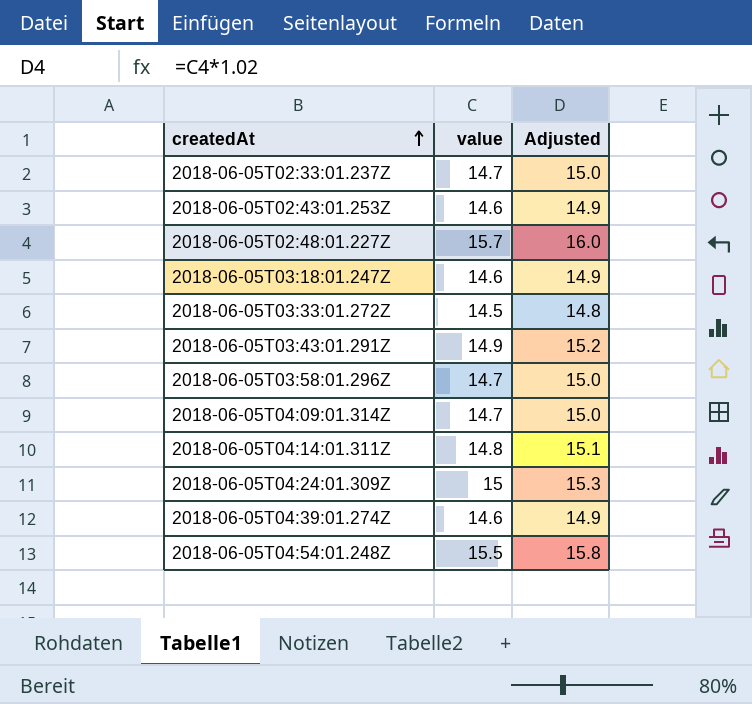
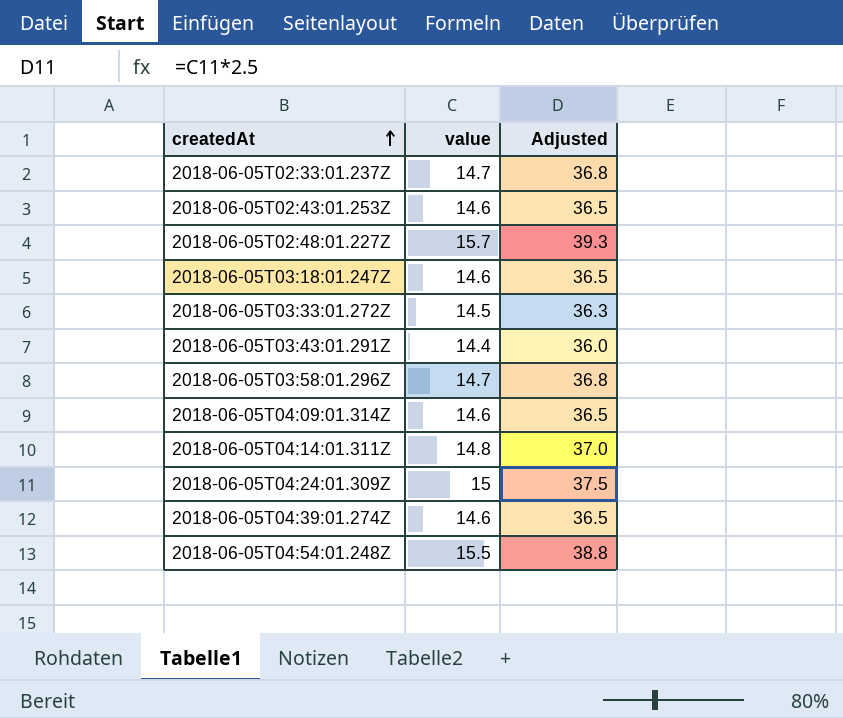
column Adjusted | formula: [value] * 1.02 -> [value] * 2.5
2018-06-05T03:43:01.291Z | value: 14.9 -> 14.4
2018-06-05T04:09:01.314Z | value: 14.7 -> 14.6

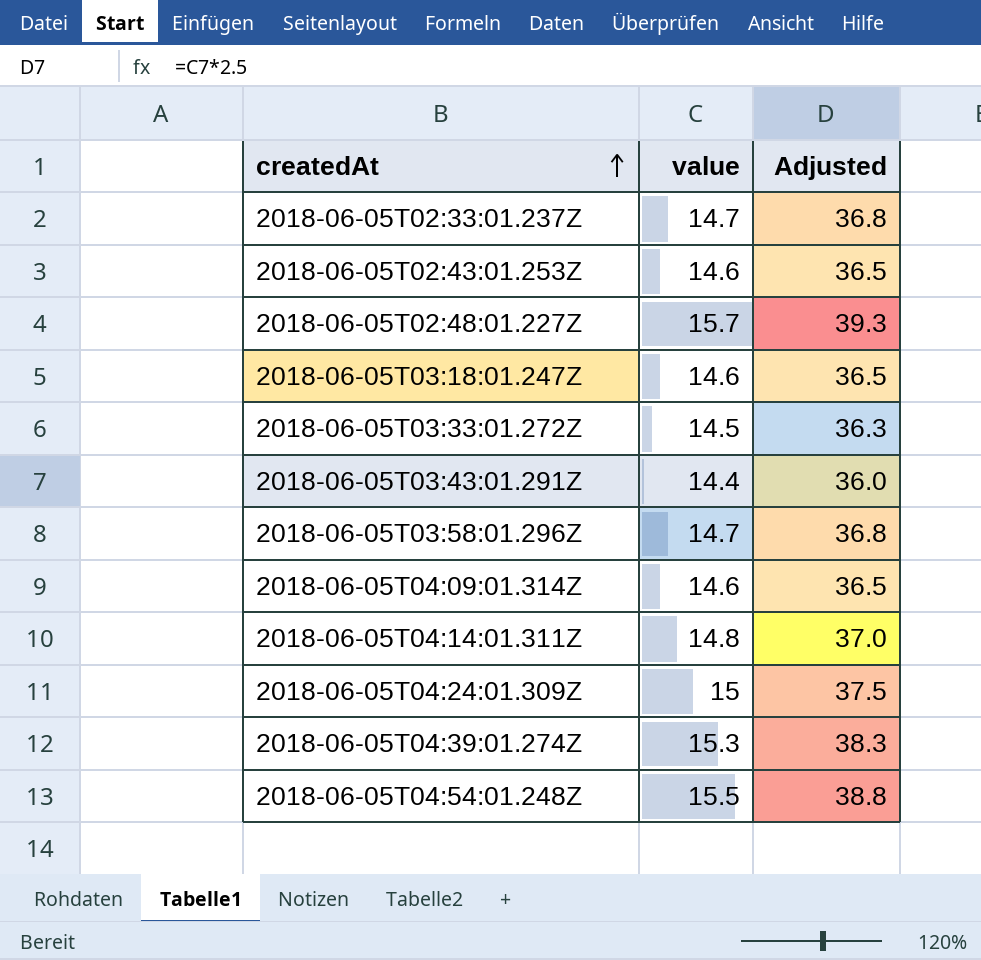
2018-06-05T04:39:01.274Z | value: 14.6 -> 15.3
2018-06-05T04:39:01.274Z | Adjusted: 36.5 -> 38.3

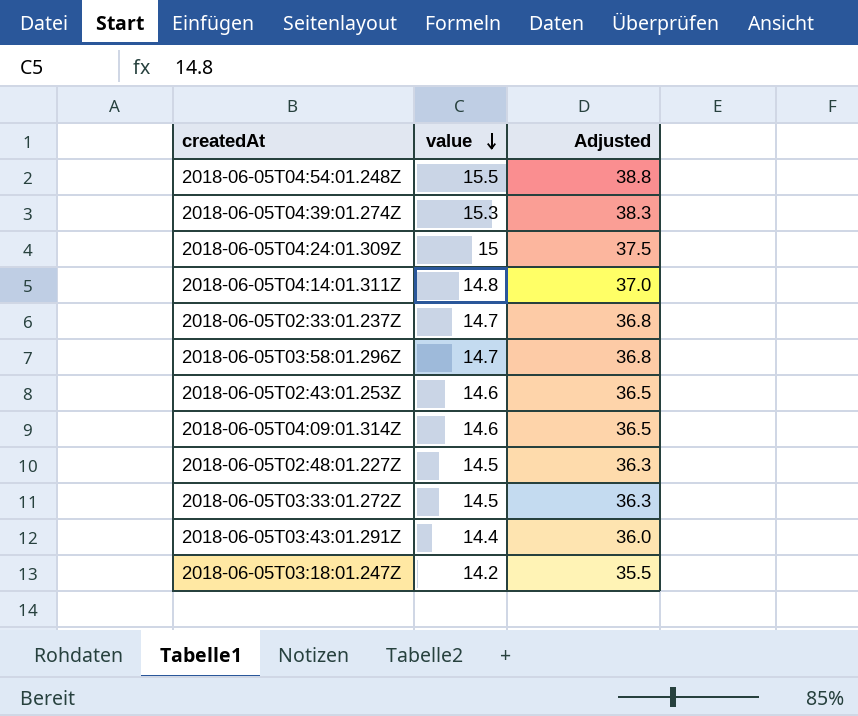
row order: createdAt ascending -> value descending
2018-06-05T02:48:01.227Z | value: 15.7 -> 14.5
2018-06-05T02:48:01.227Z | Adjusted: 39.3 -> 36.3
2018-06-05T03:18:01.247Z | value: 14.6 -> 14.2
2018-06-05T03:18:01.247Z | Adjusted: 36.5 -> 35.5

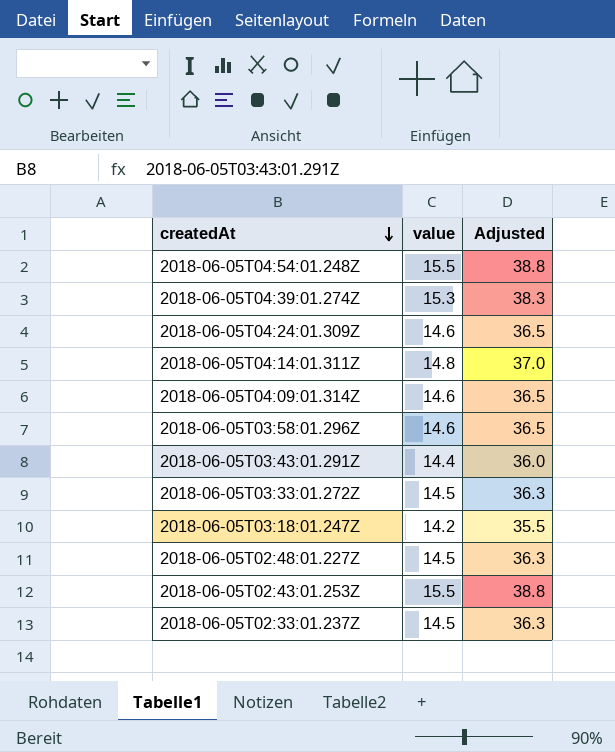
row order: value descending -> createdAt descending
2018-06-05T04:24:01.309Z | value: 15 -> 14.6
2018-06-05T04:24:01.309Z | Adjusted: 37.5 -> 36.5
2018-06-05T03:58:01.296Z | value: 14.7 -> 14.6
2018-06-05T03:58:01.296Z | Adjusted: 36.8 -> 36.5
2018-06-05T02:43:01.253Z | value: 14.6 -> 15.5
2018-06-05T02:43:01.253Z | Adjusted: 36.5 -> 38.8
2018-06-05T02:33:01.237Z | value: 14.7 -> 14.5
2018-06-05T02:33:01.237Z | Adjusted: 36.8 -> 36.3

